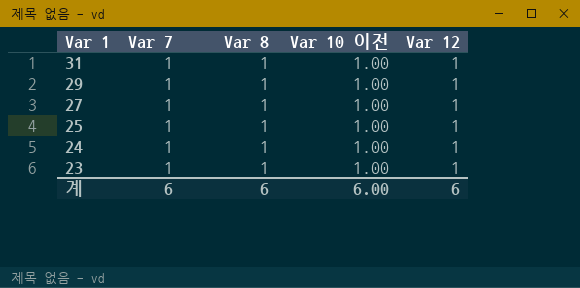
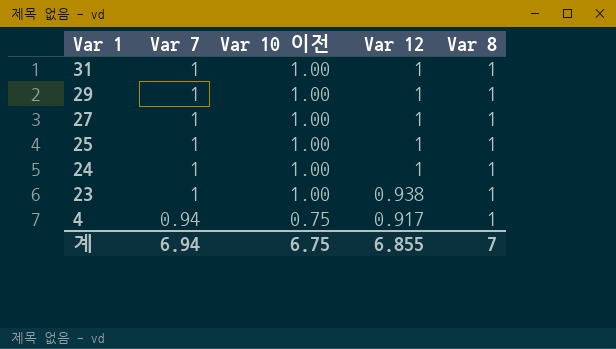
column Var 8 | position: 3 -> 5
23 | Var 12: 1 -> 0.938
row 4: none -> 0.94 | 0.75 | 0.917 | 1
계 | Var 7: 6 -> 6.94
계 | Var 10 이전: 6.00 -> 6.75
계 | Var 12: 6 -> 6.855
계 | Var 8: 6 -> 7

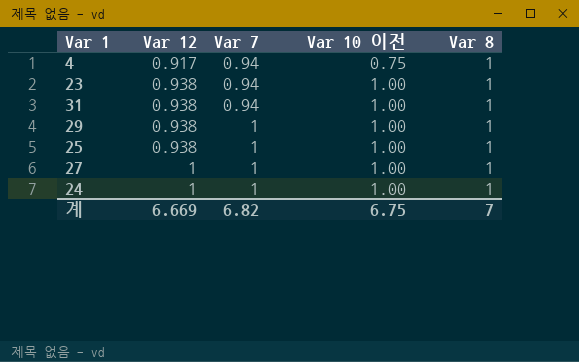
row order: Var 1 descending -> Var 12 ascending
column Var 12 | position: 4 -> 2
23 | Var 7: 1 -> 0.94
31 | Var 12: 1 -> 0.938
31 | Var 7: 1 -> 0.94
29 | Var 12: 1 -> 0.938
25 | Var 12: 1 -> 0.938
계 | Var 12: 6.855 -> 6.669
계 | Var 7: 6.94 -> 6.82

